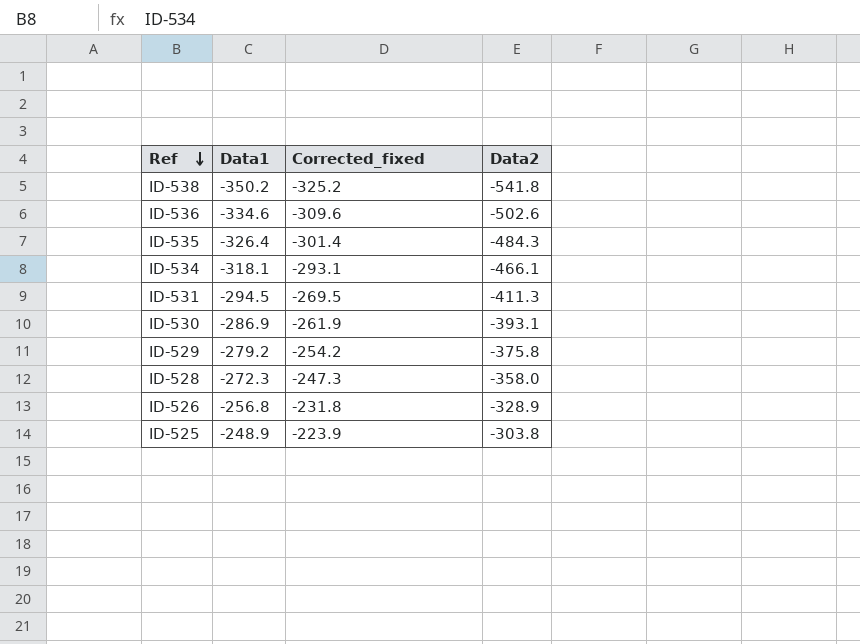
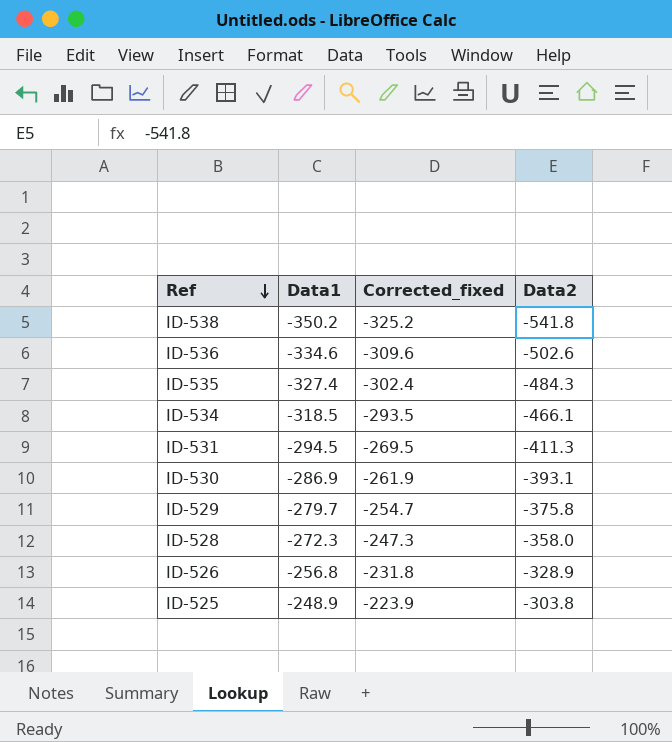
ID-535 | Data1: -326.4 -> -327.4
ID-535 | Corrected_fixed: -301.4 -> -302.4
ID-534 | Data1: -318.1 -> -318.5
ID-534 | Corrected_fixed: -293.1 -> -293.5
ID-529 | Data1: -279.2 -> -279.7
ID-529 | Corrected_fixed: -254.2 -> -254.7

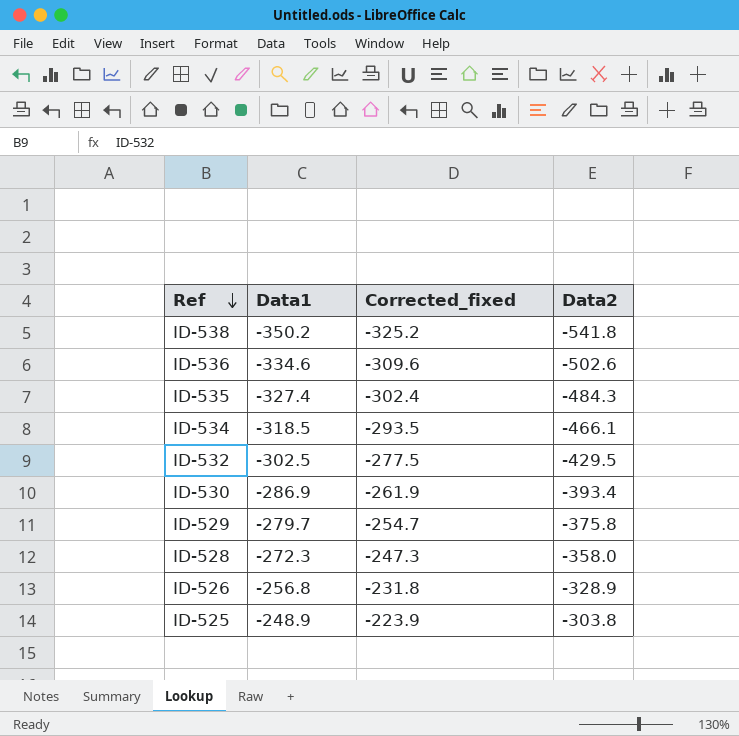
row ID-531: -294.5 | -269.5 | -411.3 -> none
row ID-532: none -> -302.5 | -277.5 | -429.5
ID-530 | Data2: -393.1 -> -393.4

